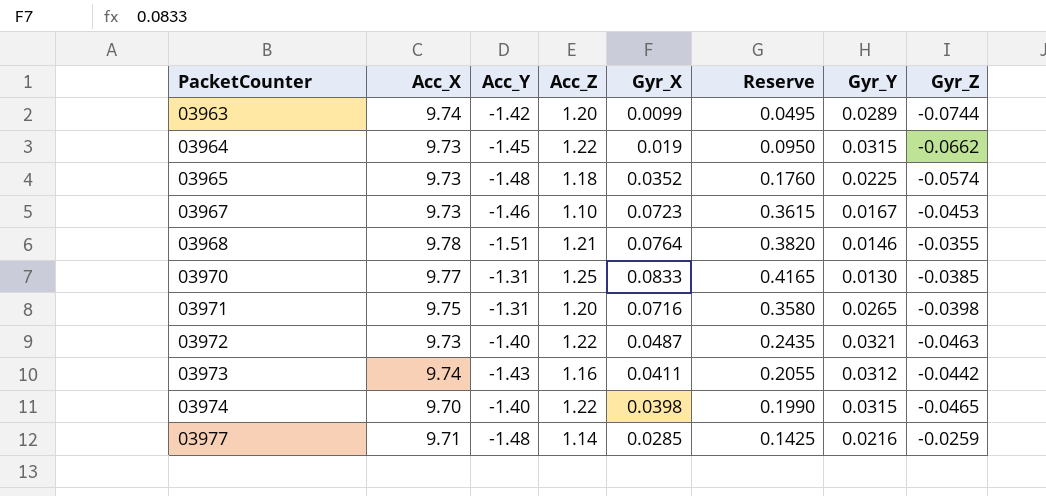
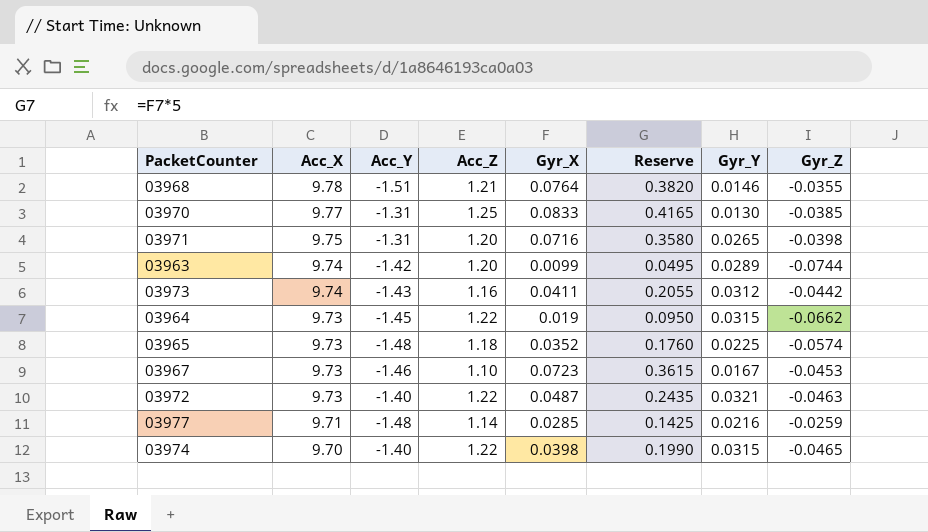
row order: PacketCounter ascending -> Acc_X descending

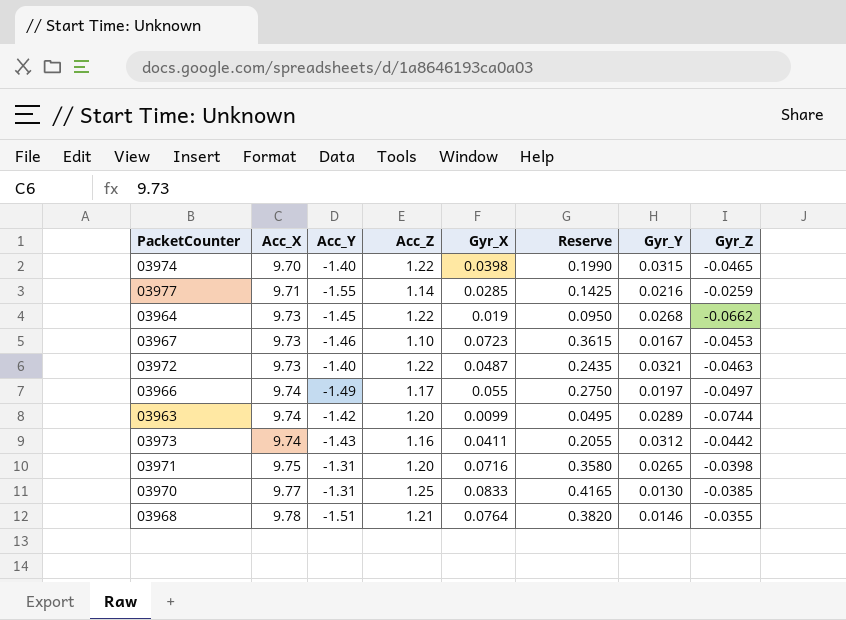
row order: Acc_X descending -> Acc_X ascending
row 03965: 9.73 | -1.48 | 1.18 | 0.0352 | 0.1760 | 0.0225 | -0.0574 -> none
03977 | Acc_Y: -1.48 -> -1.55
03964 | Gyr_Y: 0.0315 -> 0.0268
row 03966: none -> 9.74 | -1.49 | 1.17 | 0.055 | 0.2750 | 0.0197 | -0.0497

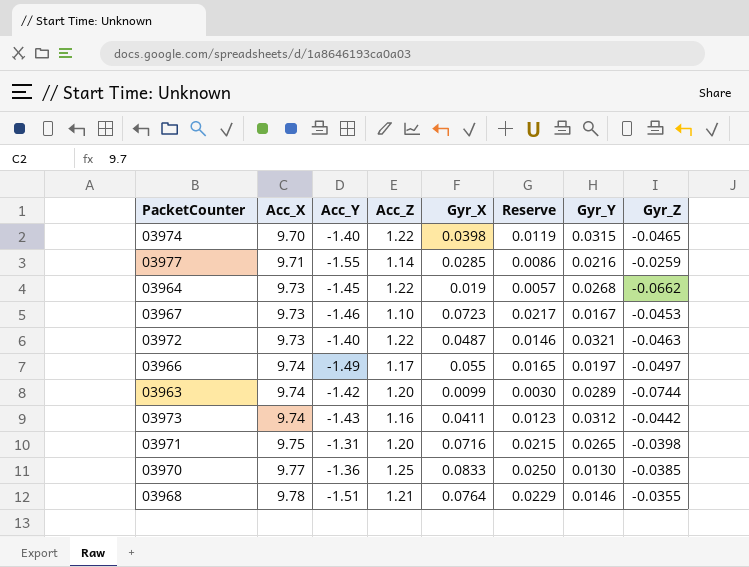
column Reserve | formula: [Gyr_X] * 5 -> [Gyr_X] * 0.3
03970 | Acc_Y: -1.31 -> -1.36

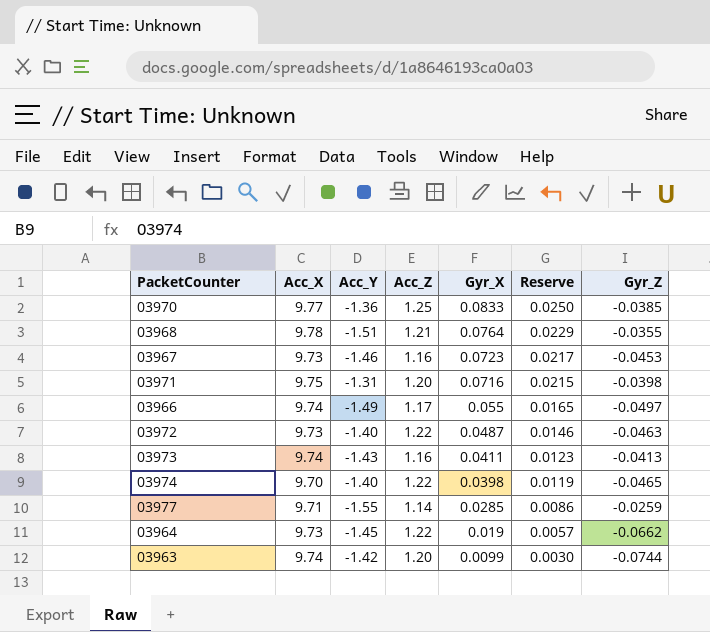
row order: Acc_X ascending -> Gyr_X descending
column Gyr_Y | position: 7 -> none
03967 | Acc_Z: 1.10 -> 1.16
03973 | Gyr_Z: -0.0442 -> -0.0413

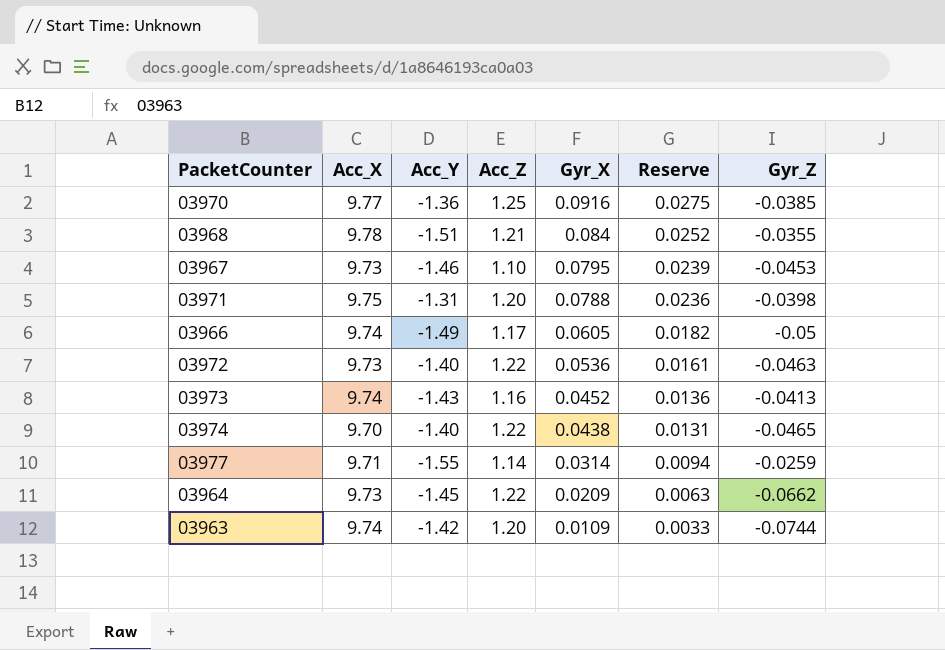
03970 | Gyr_X: 0.0833 -> 0.0916
03970 | Reserve: 0.0250 -> 0.0275
03968 | Gyr_X: 0.0764 -> 0.084
03968 | Reserve: 0.0229 -> 0.0252
03967 | Acc_Z: 1.16 -> 1.10
03967 | Gyr_X: 0.0723 -> 0.0795
03967 | Reserve: 0.0217 -> 0.0239
03971 | Gyr_X: 0.0716 -> 0.0788
03971 | Reserve: 0.0215 -> 0.0236
03966 | Gyr_X: 0.055 -> 0.0605
03966 | Reserve: 0.0165 -> 0.0182
03966 | Gyr_Z: -0.0497 -> -0.05
03972 | Gyr_X: 0.0487 -> 0.0536
03972 | Reserve: 0.0146 -> 0.0161
03973 | Gyr_X: 0.0411 -> 0.0452
03973 | Reserve: 0.0123 -> 0.0136
03974 | Gyr_X: 0.0398 -> 0.0438
03974 | Reserve: 0.0119 -> 0.0131
03977 | Gyr_X: 0.0285 -> 0.0314
03977 | Reserve: 0.0086 -> 0.0094
03964 | Gyr_X: 0.019 -> 0.0209
03964 | Reserve: 0.0057 -> 0.0063
03963 | Gyr_X: 0.0099 -> 0.0109
03963 | Reserve: 0.0030 -> 0.0033

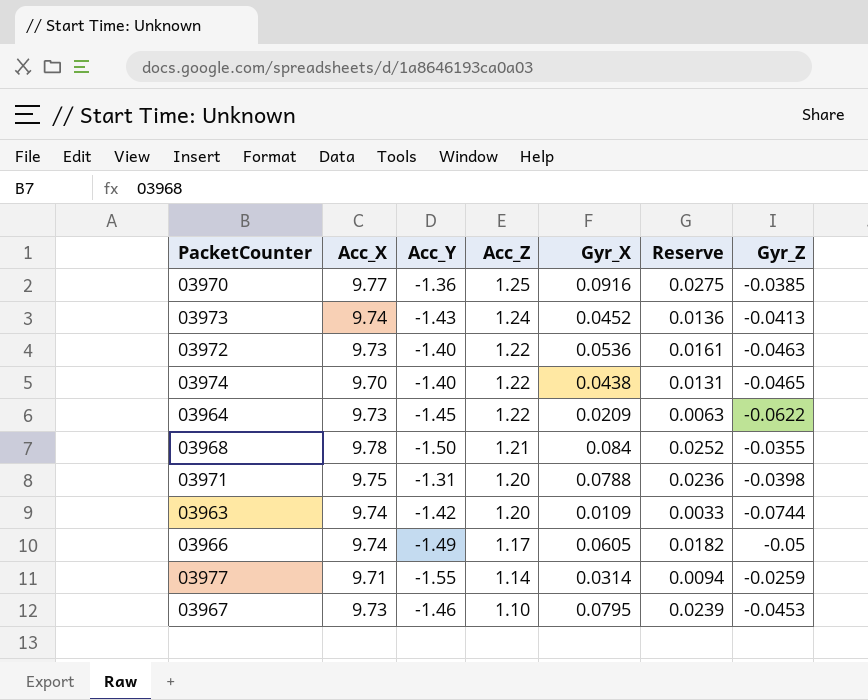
row order: Gyr_X descending -> Acc_Z descending
03973 | Acc_Z: 1.16 -> 1.24
03964 | Gyr_Z: -0.0662 -> -0.0622
03968 | Acc_Y: -1.51 -> -1.50

